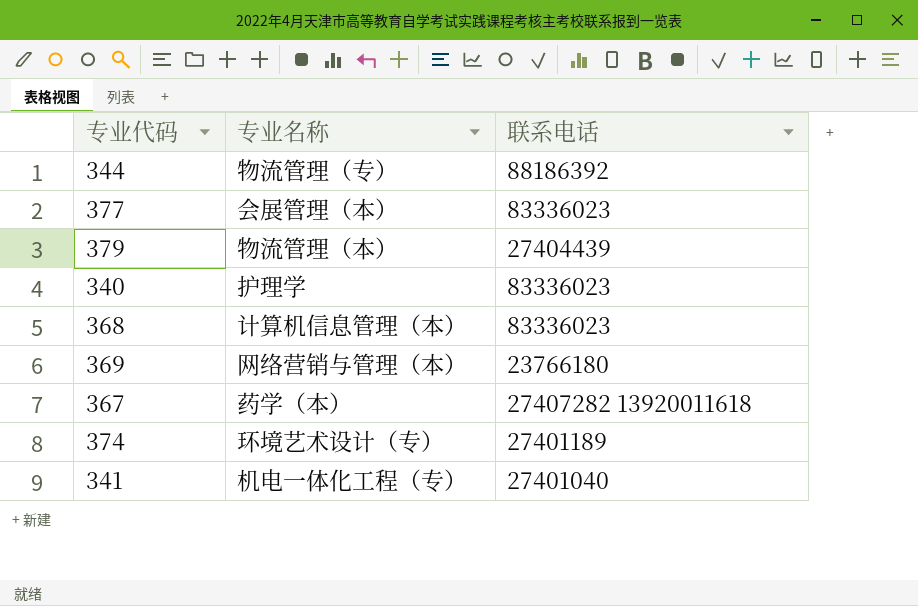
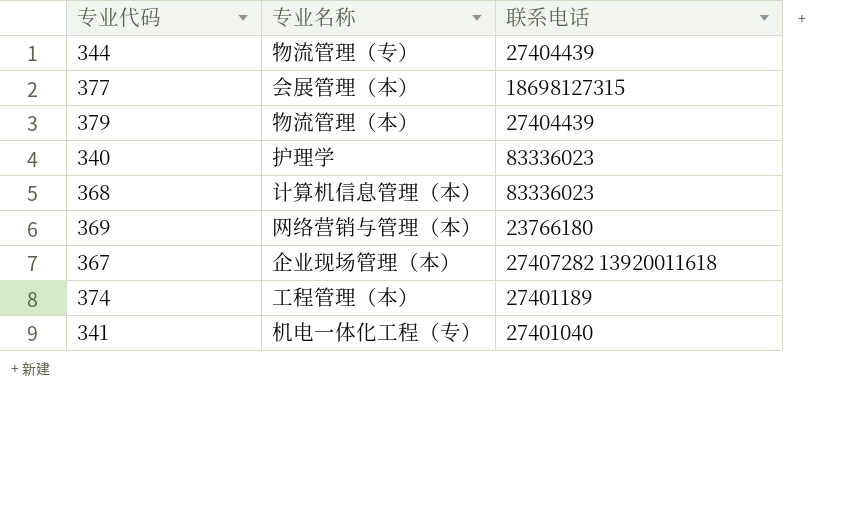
344 | 联系电话: 88186392 -> 27404439
377 | 联系电话: 83336023 -> 18698127315
367 | 专业名称: 药学（本） -> 企业现场管理（本）
374 | 专业名称: 环境艺术设计（专） -> 工程管理（本）

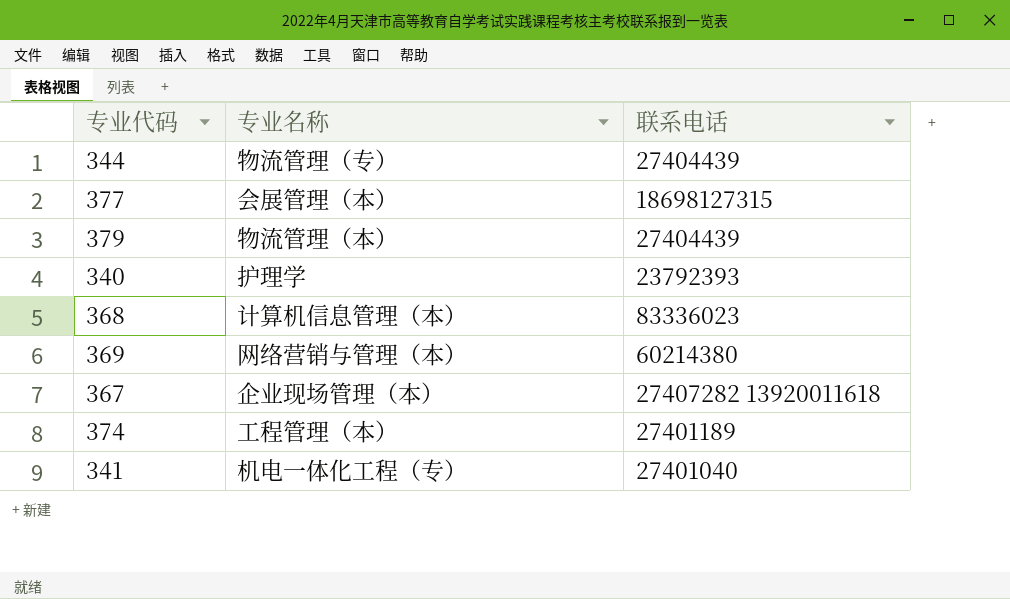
340 | 联系电话: 83336023 -> 23792393
369 | 联系电话: 23766180 -> 60214380

